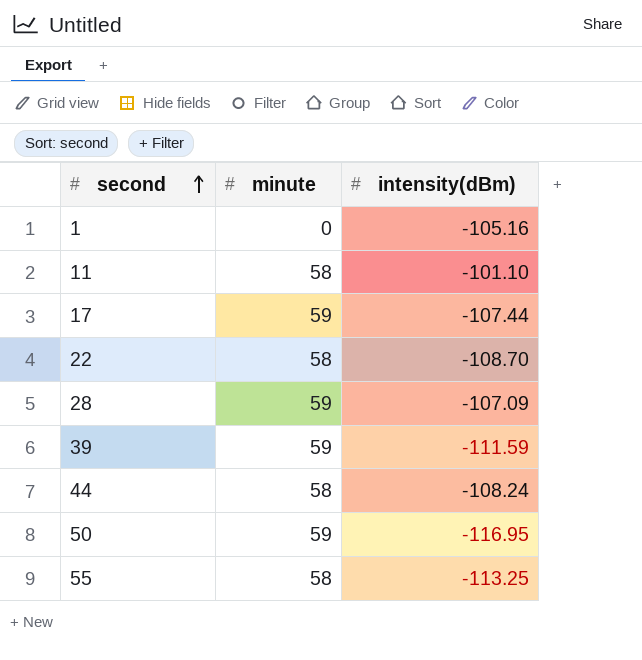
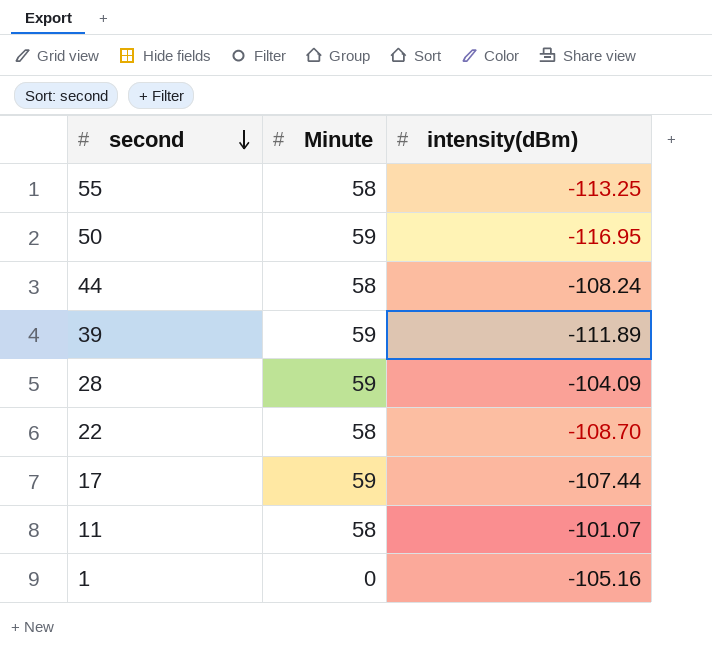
row order: second ascending -> second descending
column name: minute -> Minute
39 | intensity(dBm): -111.59 -> -111.89
28 | intensity(dBm): -107.09 -> -104.09
11 | intensity(dBm): -101.10 -> -101.07

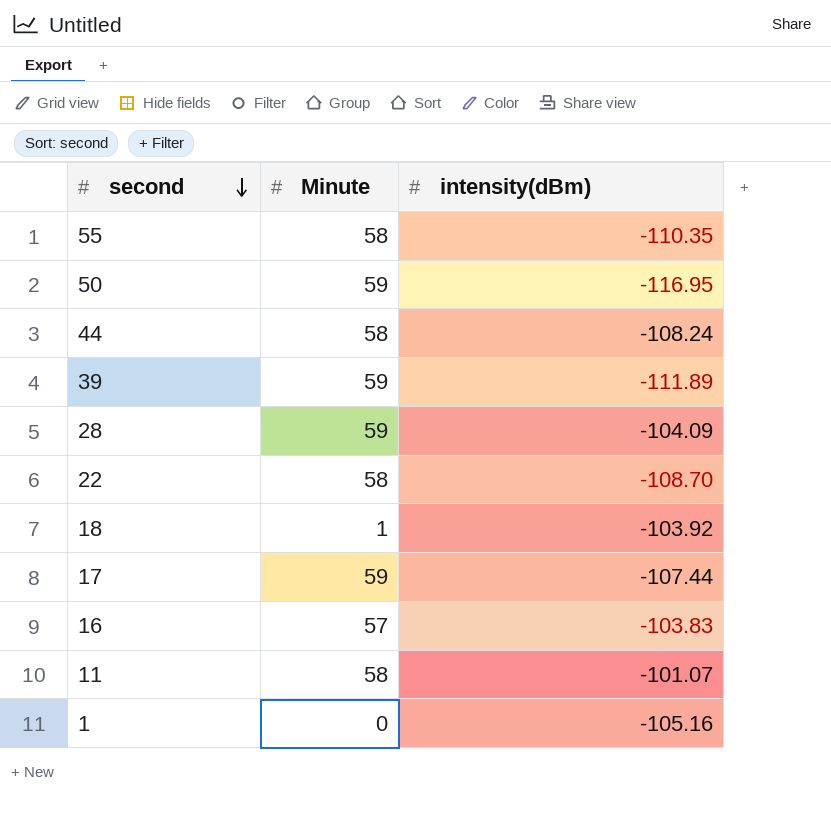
55 | intensity(dBm): -113.25 -> -110.35
row 18: none -> 1 | -103.92
row 16: none -> 57 | -103.83

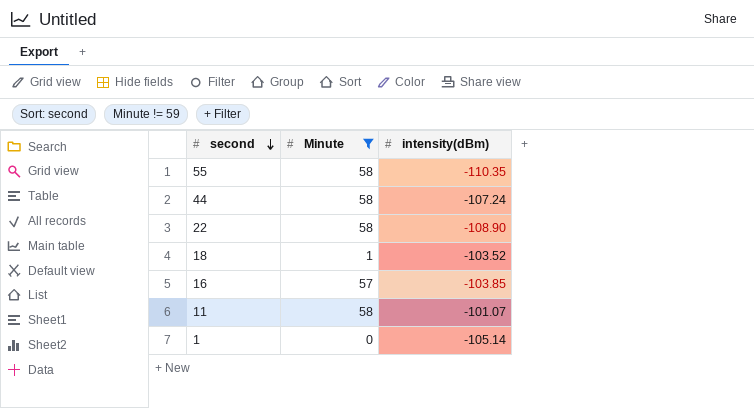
filter: none -> Minute != 59
44 | intensity(dBm): -108.24 -> -107.24
22 | intensity(dBm): -108.70 -> -108.90
18 | intensity(dBm): -103.92 -> -103.52
16 | intensity(dBm): -103.83 -> -103.85
1 | intensity(dBm): -105.16 -> -105.14

